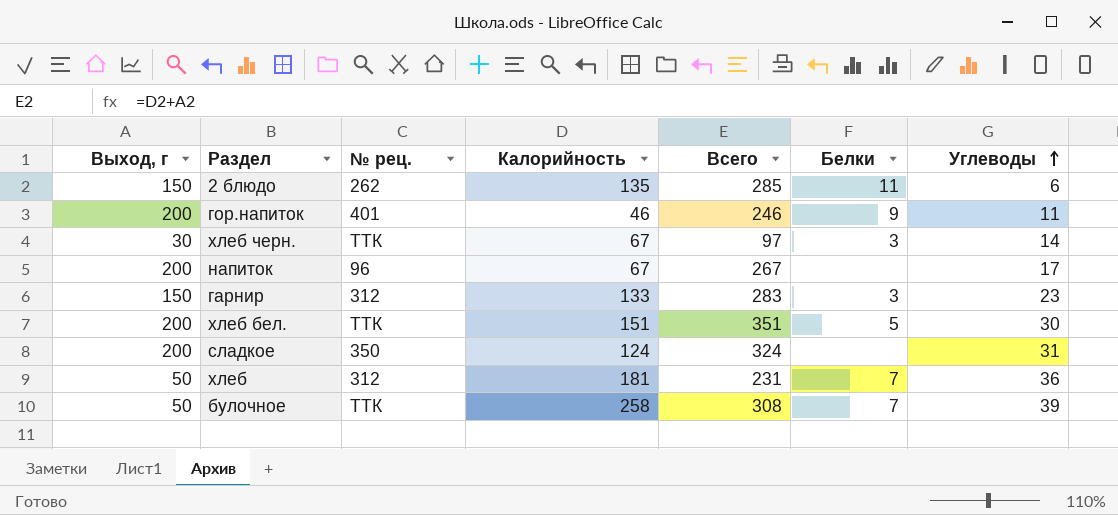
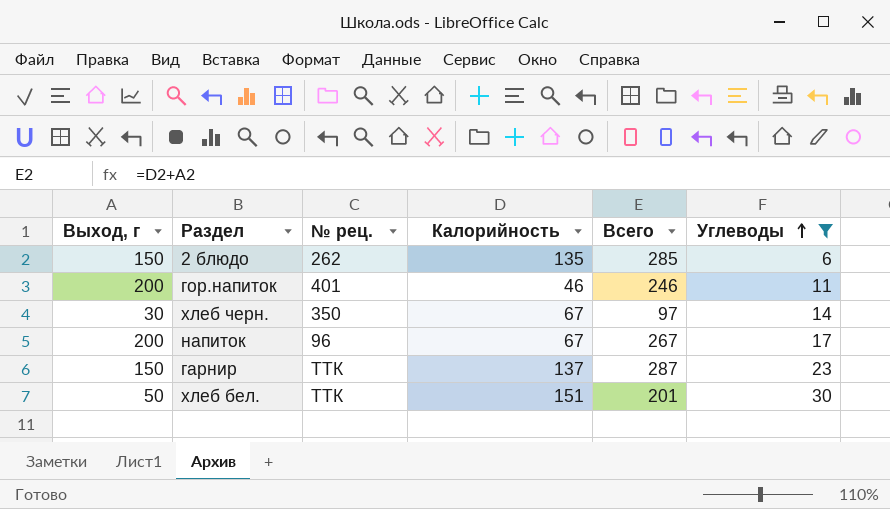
filter: none -> Углеводы <= 30
column Белки | position: 6 -> none
хлеб черн. | № рец.: ТТК -> 350
гарнир | № рец.: 312 -> ТТК
гарнир | Калорийность: 133 -> 137
гарнир | Всего: 283 -> 287
хлеб бел. | Выход, г: 200 -> 50
хлеб бел. | Всего: 351 -> 201

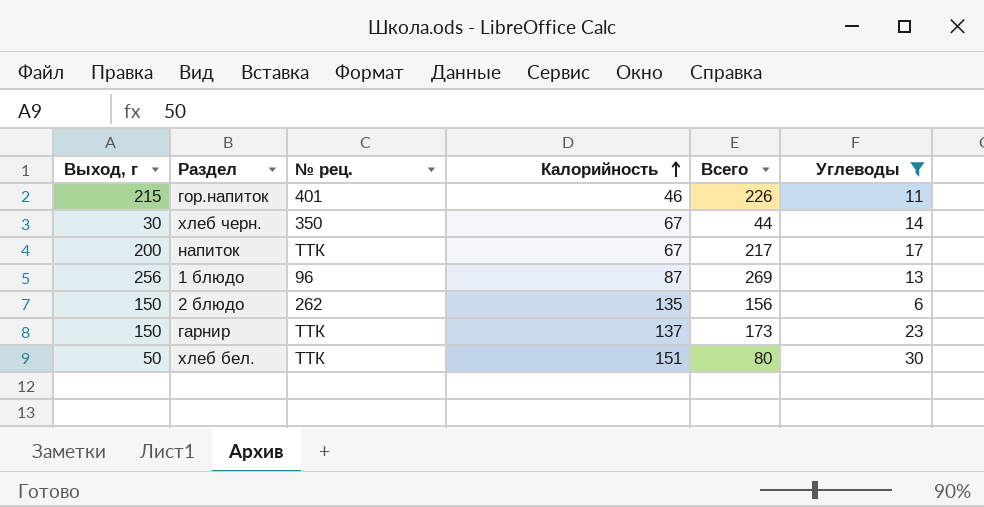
row order: Углеводы ascending -> Калорийность ascending
column Всего | formula: [Выход, г] + [Калорийность] -> [Выход, г] + [Углеводы]
гор.напиток | Выход, г: 200 -> 215
напиток | № рец.: 96 -> ТТК
row 1 блюдо: none -> 256 | 96 | 87 | 269 | 13

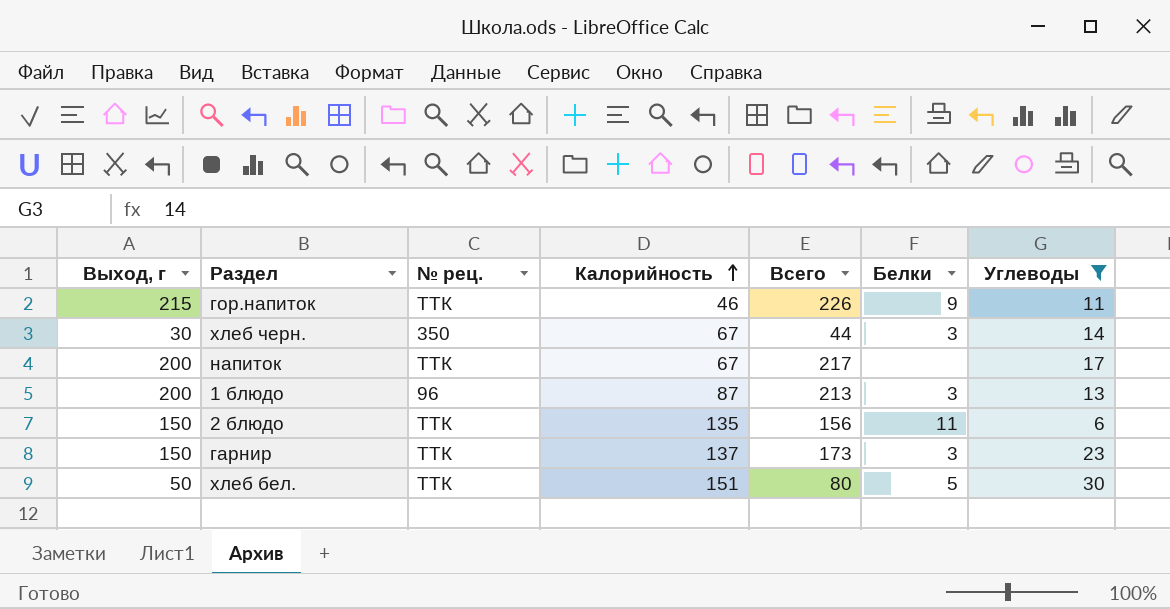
column Белки | position: none -> 6
гор.напиток | № рец.: 401 -> ТТК
1 блюдо | Выход, г: 256 -> 200
1 блюдо | Всего: 269 -> 213
2 блюдо | № рец.: 262 -> ТТК

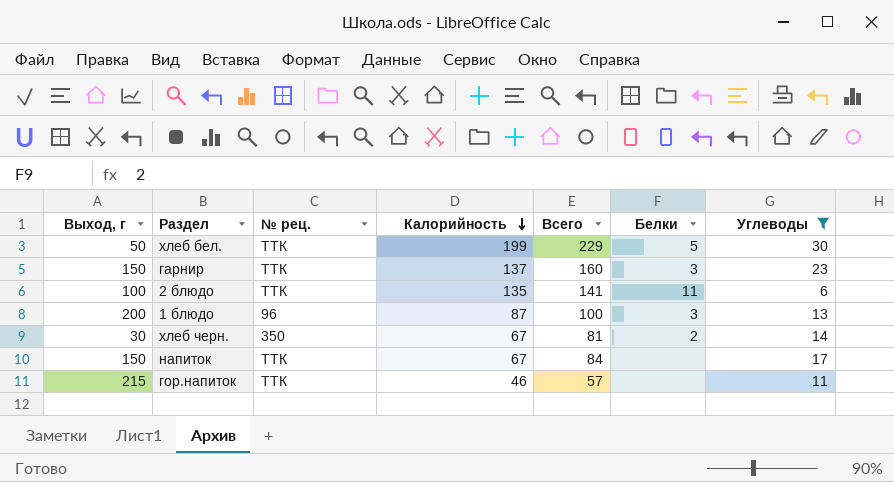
row order: Калорийность ascending -> Калорийность descending
column Всего | formula: [Выход, г] + [Углеводы] -> [Калорийность] + [Углеводы]
хлеб бел. | Калорийность: 151 -> 199
2 блюдо | Выход, г: 150 -> 100
хлеб черн. | Белки: 3 -> 2
напиток | Выход, г: 200 -> 150
гор.напиток | Белки: 9 -> none

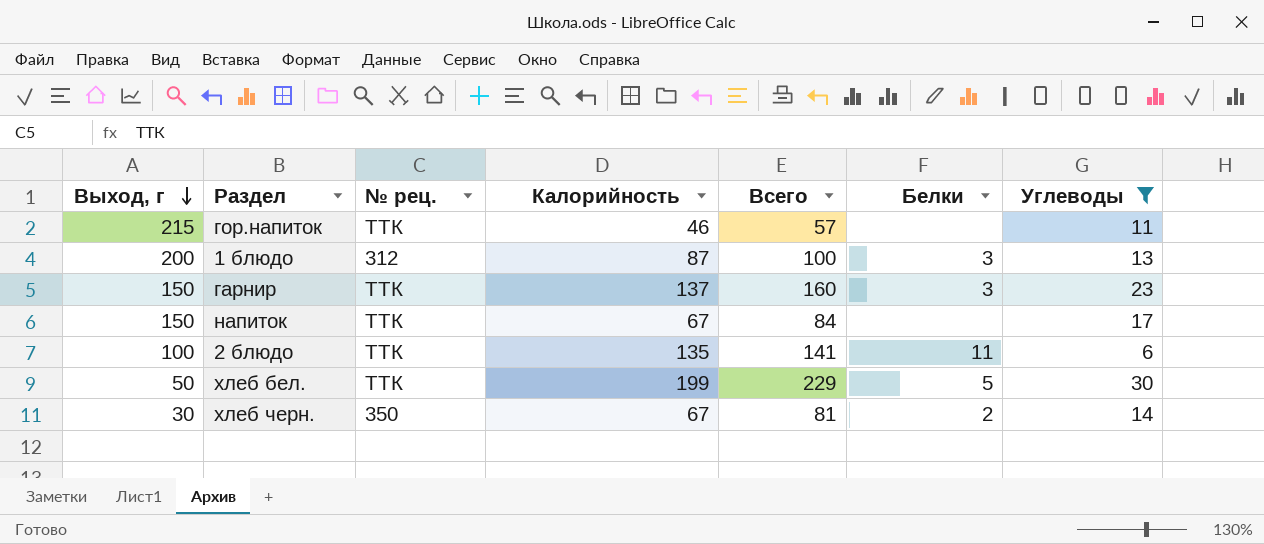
row order: Калорийность descending -> Выход, г descending
1 блюдо | № рец.: 96 -> 312

